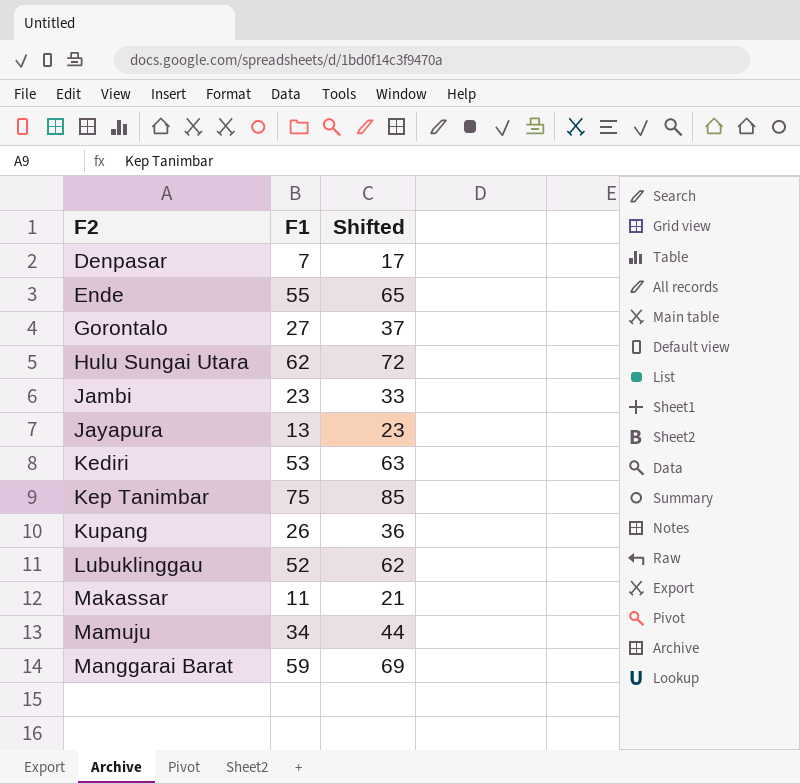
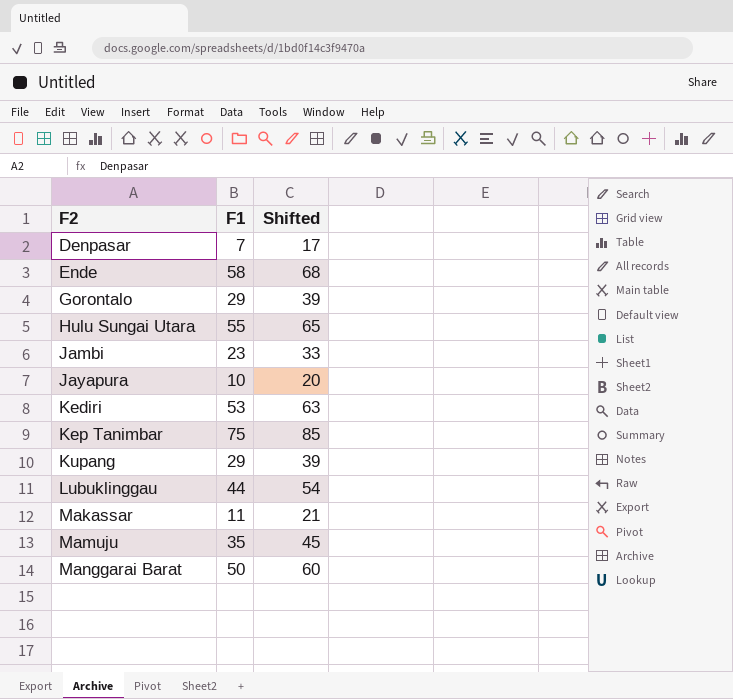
Ende | F1: 55 -> 58
Ende | Shifted: 65 -> 68
Gorontalo | F1: 27 -> 29
Gorontalo | Shifted: 37 -> 39
Hulu Sungai Utara | F1: 62 -> 55
Hulu Sungai Utara | Shifted: 72 -> 65
Jayapura | F1: 13 -> 10
Jayapura | Shifted: 23 -> 20
Kupang | F1: 26 -> 29
Kupang | Shifted: 36 -> 39
Lubuklinggau | F1: 52 -> 44
Lubuklinggau | Shifted: 62 -> 54
Mamuju | F1: 34 -> 35
Mamuju | Shifted: 44 -> 45
Manggarai Barat | F1: 59 -> 50
Manggarai Barat | Shifted: 69 -> 60

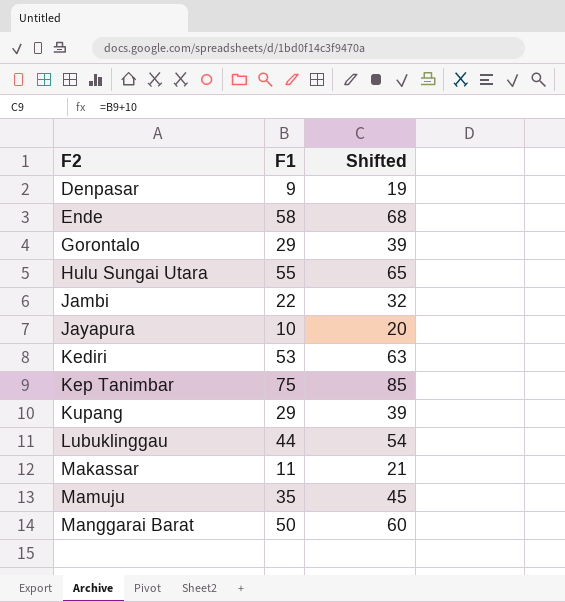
Denpasar | F1: 7 -> 9
Denpasar | Shifted: 17 -> 19
Jambi | F1: 23 -> 22
Jambi | Shifted: 33 -> 32

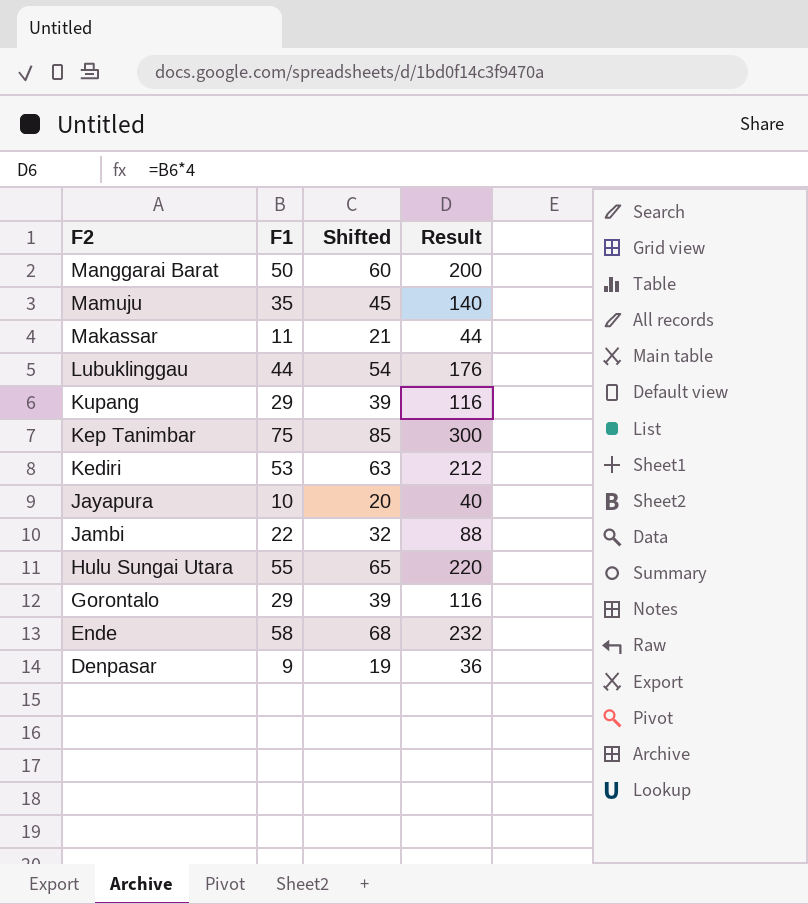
row order: F2 ascending -> F2 descending
column Result | formula: none -> [F1] * 4

